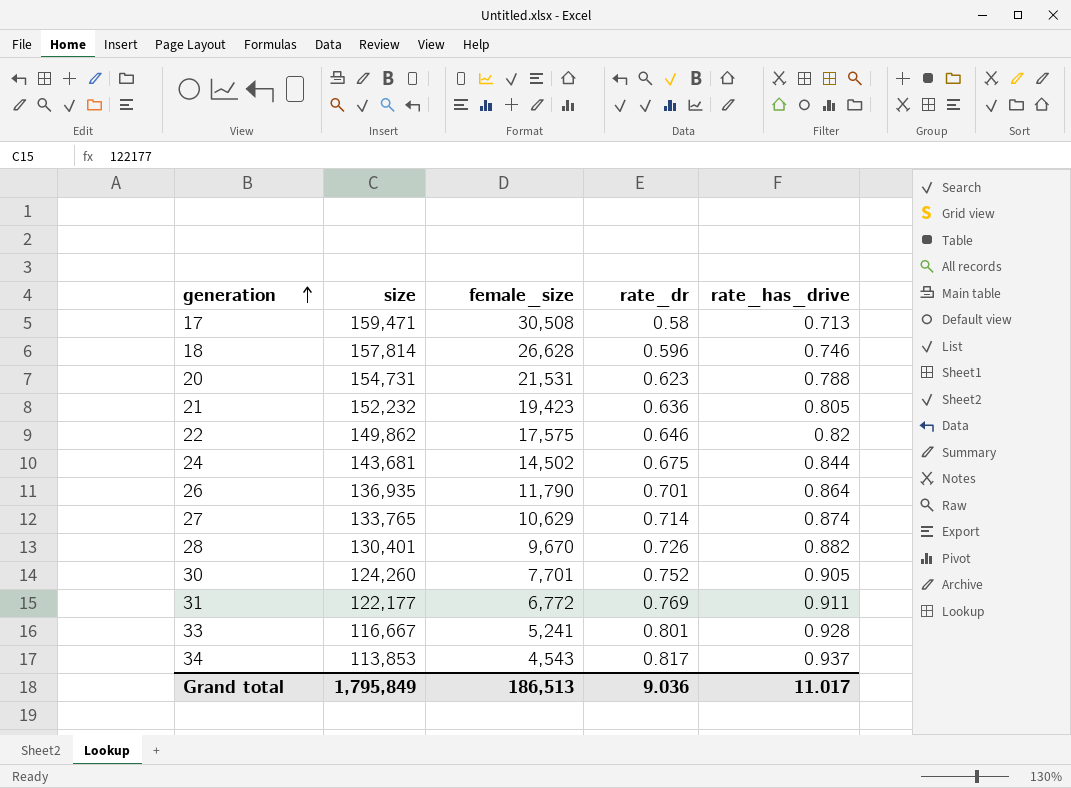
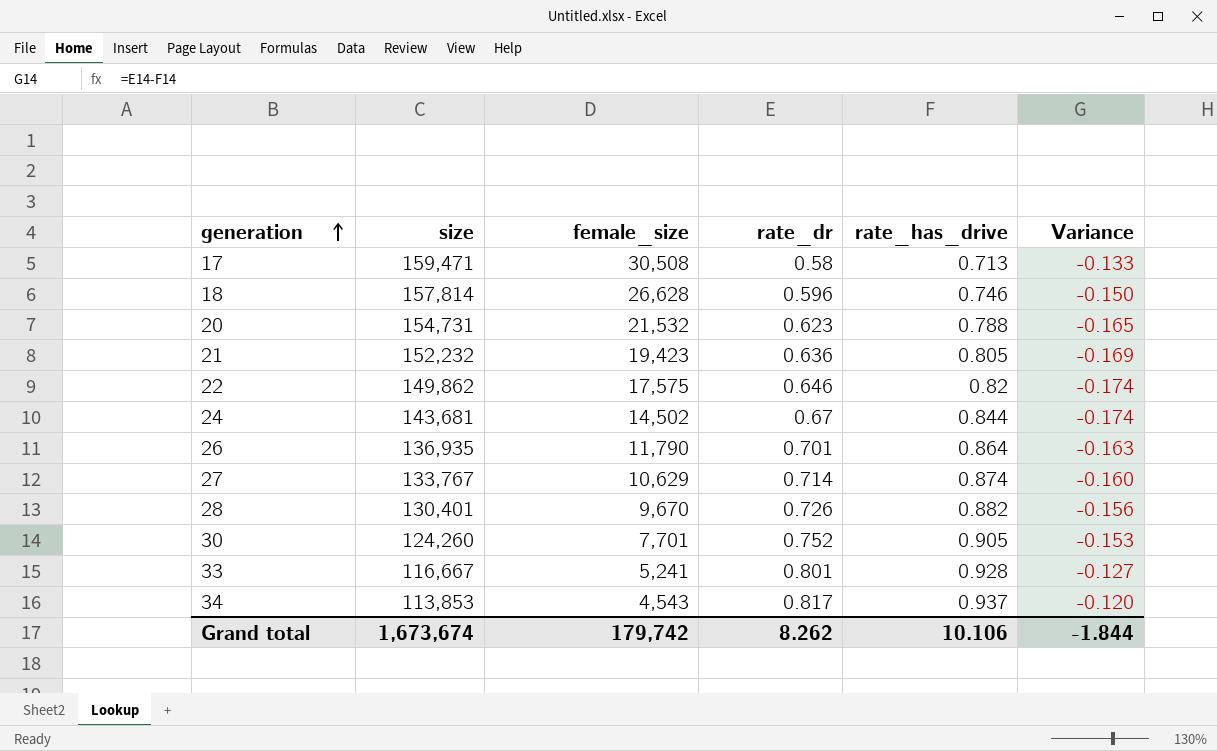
column Variance | formula: none -> [rate_dr] - [rate_has_drive]
row 31: 122,177 | 6,772 | 0.769 | 0.911 -> none
20 | female_size: 21,531 -> 21,532
24 | rate_dr: 0.675 -> 0.67
27 | size: 133,765 -> 133,767
Grand total | size: 1,795,849 -> 1,673,674
Grand total | female_size: 186,513 -> 179,742
Grand total | rate_dr: 9.036 -> 8.262
Grand total | rate_has_drive: 11.017 -> 10.106

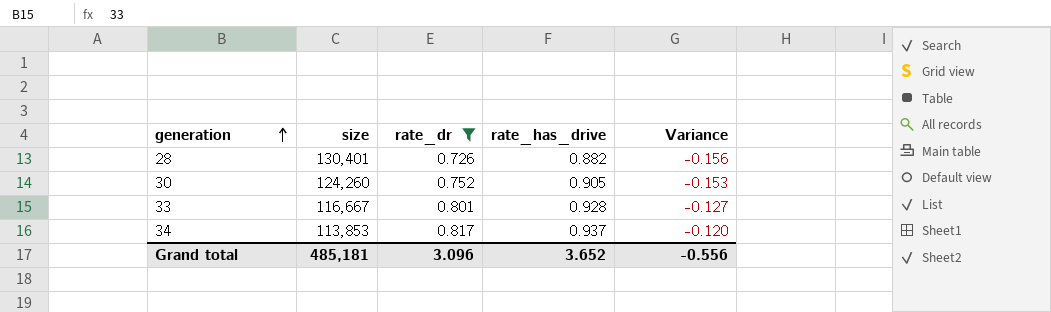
filter: none -> rate_dr >= 0.726
column female_size | position: 3 -> none
Grand total | size: 1,673,674 -> 485,181
Grand total | rate_dr: 8.262 -> 3.096
Grand total | rate_has_drive: 10.106 -> 3.652
Grand total | Variance: -1.844 -> -0.556

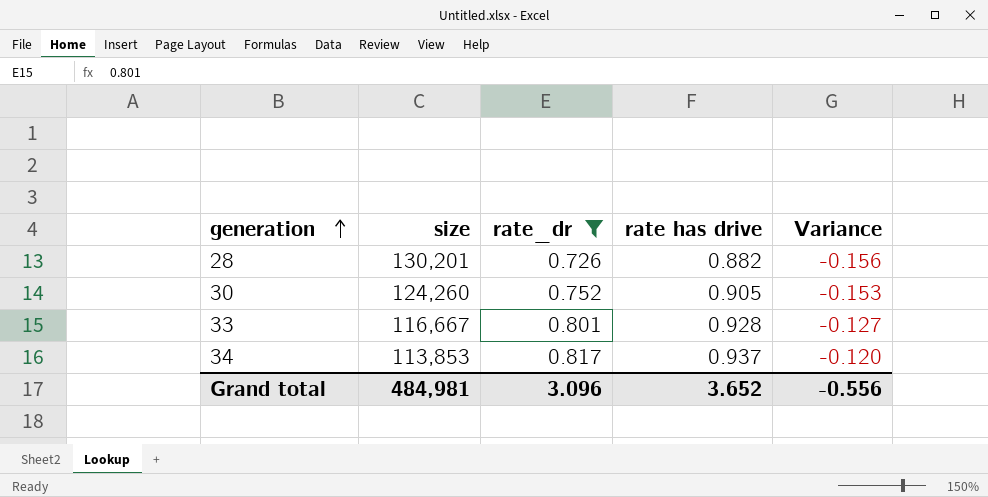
column name: rate_has_drive -> rate has drive
28 | size: 130,401 -> 130,201
Grand total | size: 485,181 -> 484,981

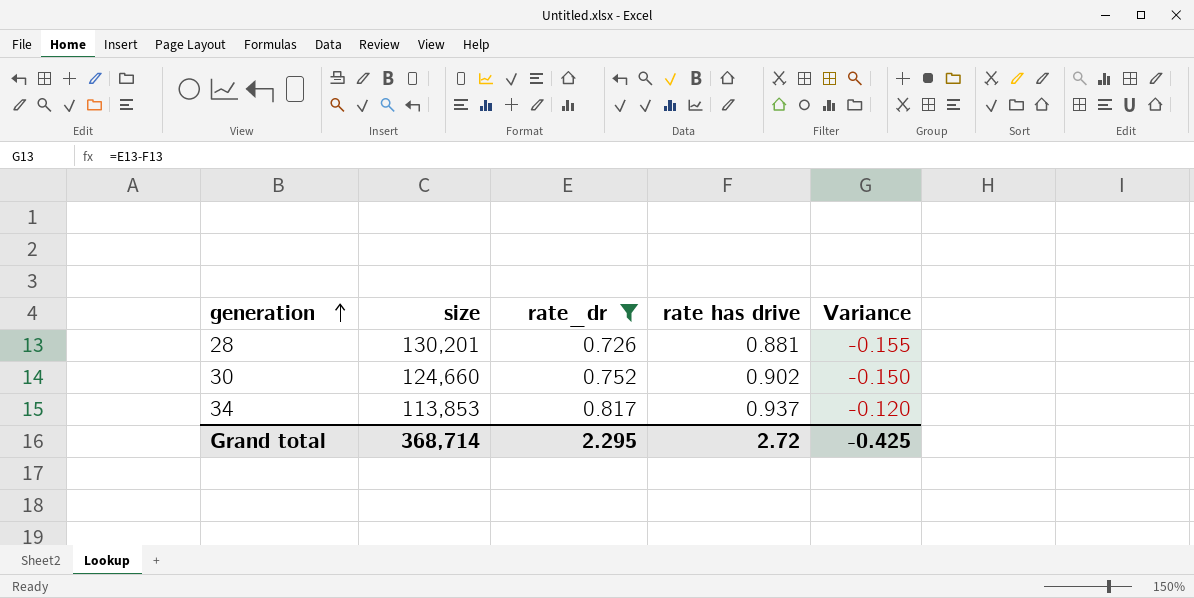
row 33: 116,667 | 0.801 | 0.928 | -0.127 -> none
28 | rate has drive: 0.882 -> 0.881
28 | Variance: -0.156 -> -0.155
30 | size: 124,260 -> 124,660
30 | rate has drive: 0.905 -> 0.902
30 | Variance: -0.153 -> -0.150
Grand total | size: 484,981 -> 368,714
Grand total | rate_dr: 3.096 -> 2.295
Grand total | rate has drive: 3.652 -> 2.72
Grand total | Variance: -0.556 -> -0.425

